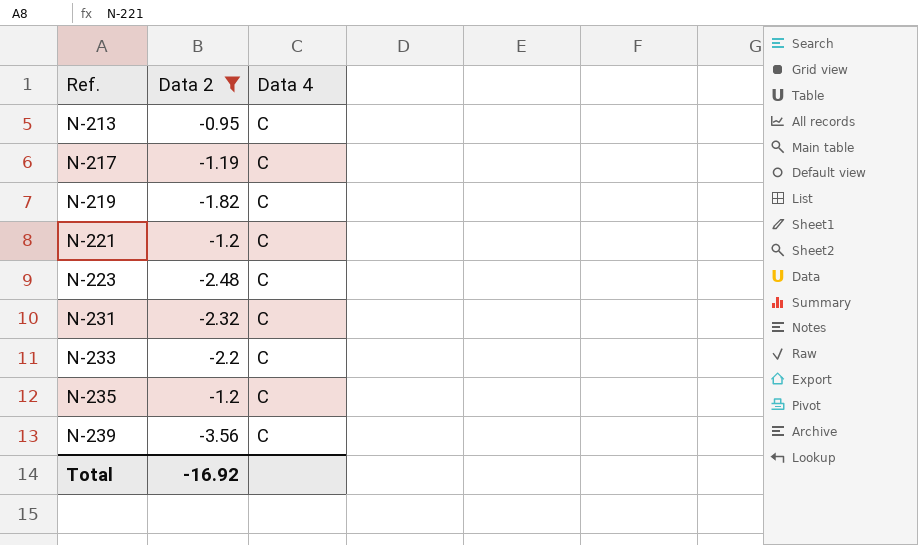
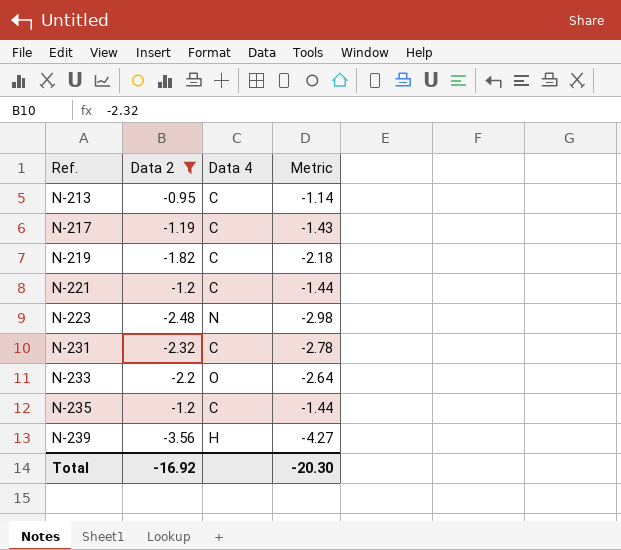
column Metric | formula: none -> [Data 2] * 1.2
N-223 | Data 4: C -> N
N-233 | Data 4: C -> O
N-239 | Data 4: C -> H

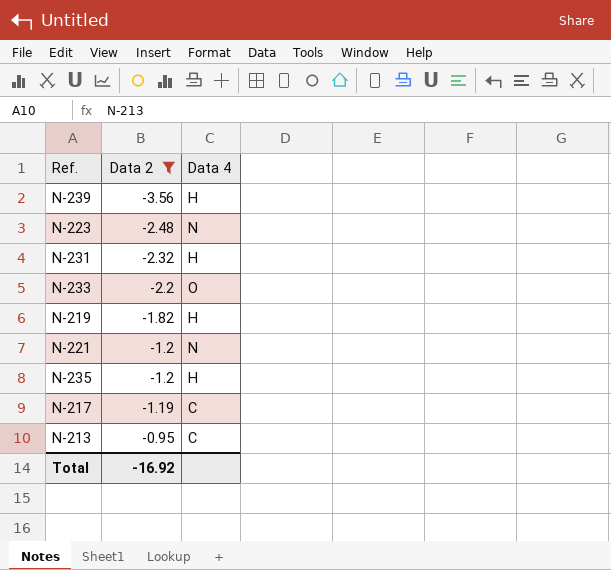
row order: Ref. ascending -> Data 2 ascending
column Metric | formula: [Data 2] * 1.2 -> none
N-231 | Data 4: C -> H
N-219 | Data 4: C -> H
N-221 | Data 4: C -> N
N-235 | Data 4: C -> H

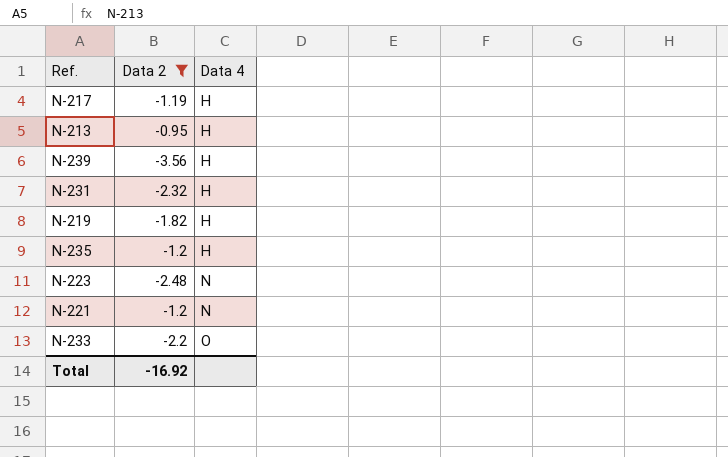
row order: Data 2 ascending -> Data 4 ascending
N-217 | Data 4: C -> H
N-213 | Data 4: C -> H

